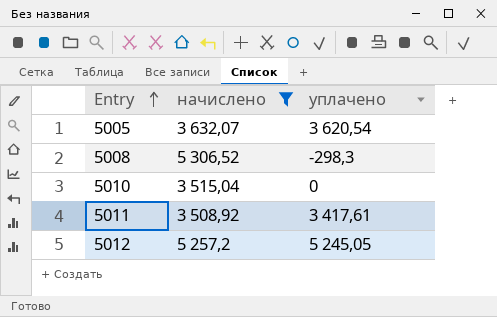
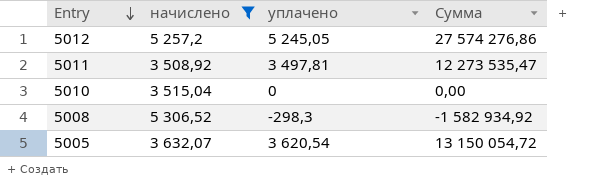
row order: Entry ascending -> Entry descending
column Сумма | formula: none -> [начислено] * [уплачено]
5011 | уплачено: 3 417,61 -> 3 497,81

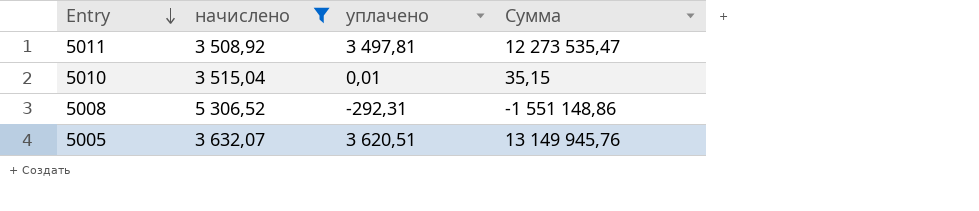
row 5012: 5 257,2 | 5 245,05 | 27 574 276,86 -> none
5010 | уплачено: 0 -> 0,01
5010 | Сумма: 0,00 -> 35,15
5008 | уплачено: -298,3 -> -292,31
5008 | Сумма: -1 582 934,92 -> -1 551 148,86
5005 | уплачено: 3 620,54 -> 3 620,51
5005 | Сумма: 13 150 054,72 -> 13 149 945,76

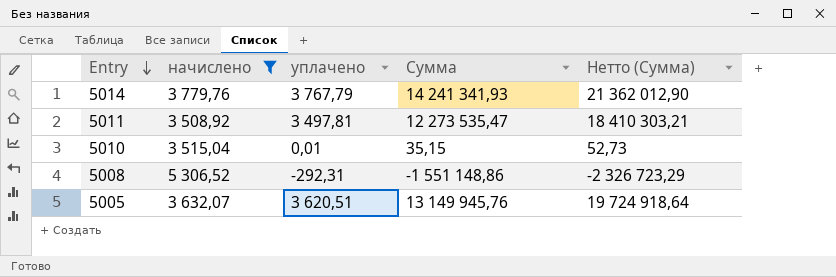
column Нетто (Сумма) | formula: none -> [Сумма] * 1,5
row 5014: none -> 3 779,76 | 3 767,79 | 14 241 341,93 | 21 362 012,90

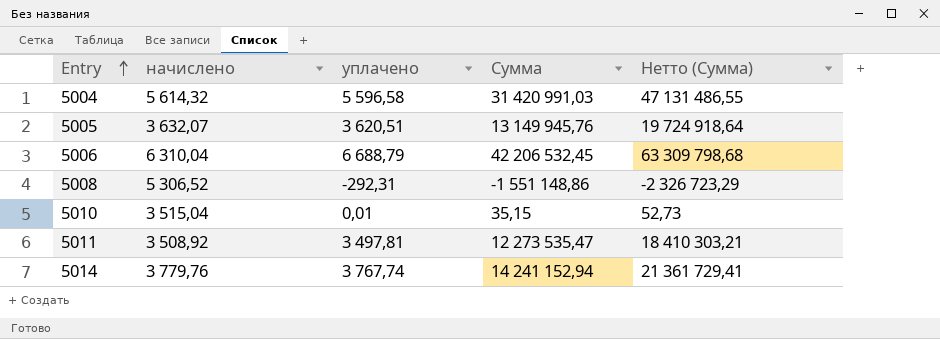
filter: начислено <= 5 306,52 -> none
row order: Entry descending -> Entry ascending
5014 | уплачено: 3 767,79 -> 3 767,74
5014 | Сумма: 14 241 341,93 -> 14 241 152,94
5014 | Нетто (Сумма): 21 362 012,90 -> 21 361 729,41

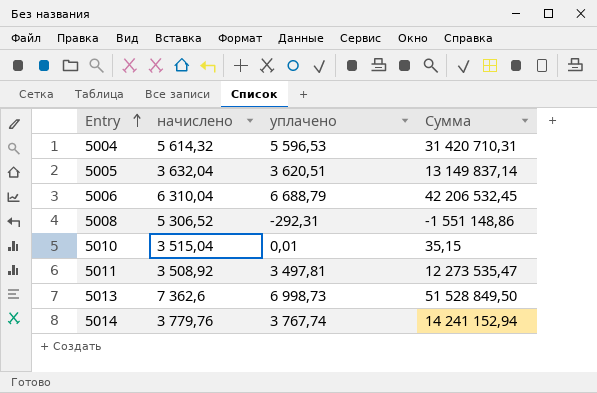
column Нетто (Сумма) | formula: [Сумма] * 1,5 -> none
5004 | уплачено: 5 596,58 -> 5 596,53
5004 | Сумма: 31 420 991,03 -> 31 420 710,31
5005 | начислено: 3 632,07 -> 3 632,04
5005 | Сумма: 13 149 945,76 -> 13 149 837,14
row 5013: none -> 7 362,6 | 6 998,73 | 51 528 849,50

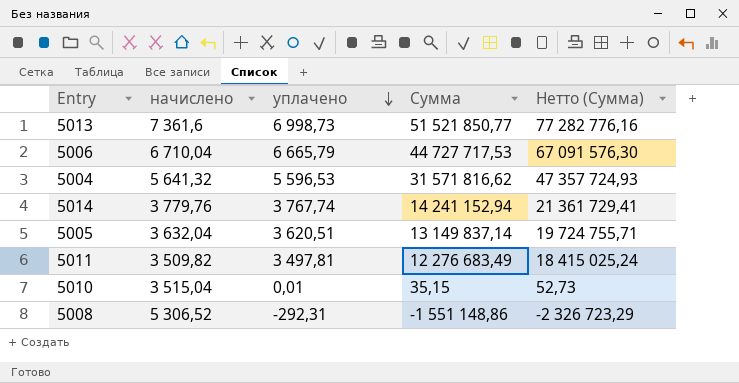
row order: Entry ascending -> уплачено descending
column Нетто (Сумма) | formula: none -> [Сумма] * 1,5
5013 | начислено: 7 362,6 -> 7 361,6
5013 | Сумма: 51 528 849,50 -> 51 521 850,77
5006 | начислено: 6 310,04 -> 6 710,04
5006 | уплачено: 6 688,79 -> 6 665,79
5006 | Сумма: 42 206 532,45 -> 44 727 717,53
5004 | начислено: 5 614,32 -> 5 641,32
5004 | Сумма: 31 420 710,31 -> 31 571 816,62
5011 | начислено: 3 508,92 -> 3 509,82
5011 | Сумма: 12 273 535,47 -> 12 276 683,49

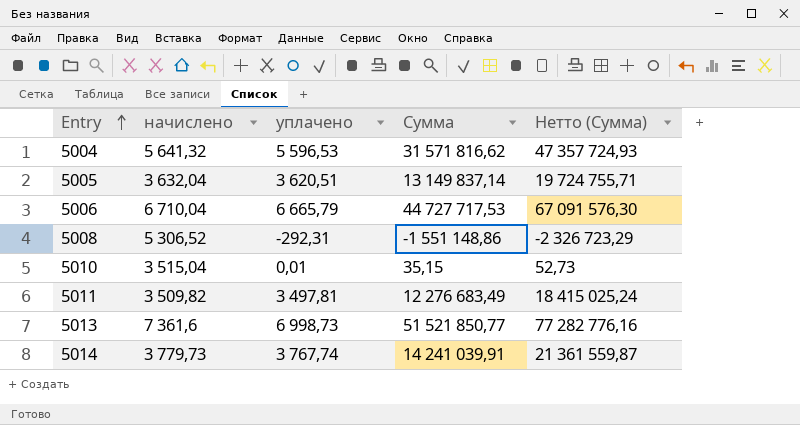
row order: уплачено descending -> Entry ascending
5014 | начислено: 3 779,76 -> 3 779,73
5014 | Сумма: 14 241 152,94 -> 14 241 039,91
5014 | Нетто (Сумма): 21 361 729,41 -> 21 361 559,87

